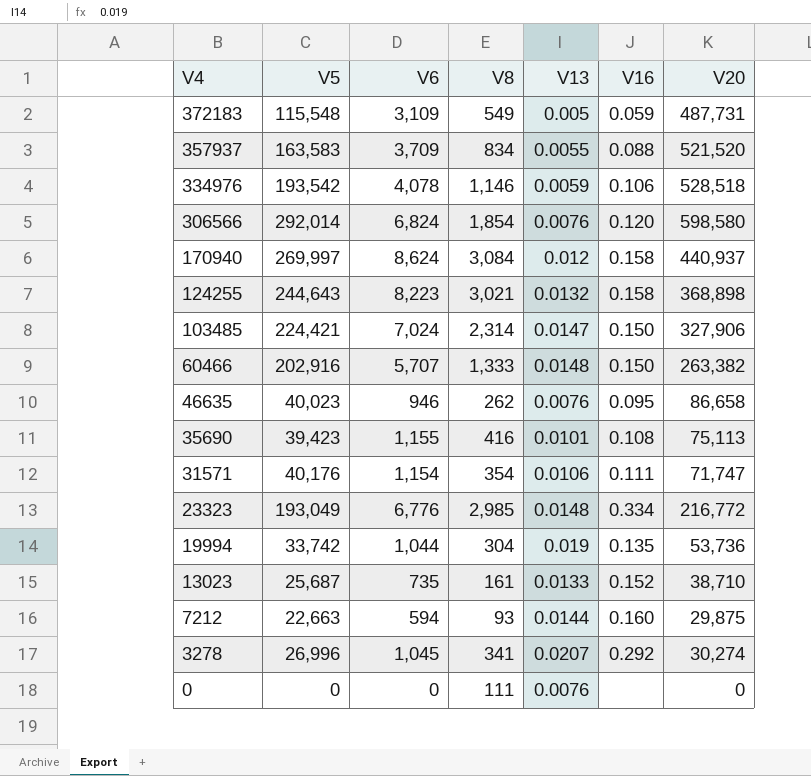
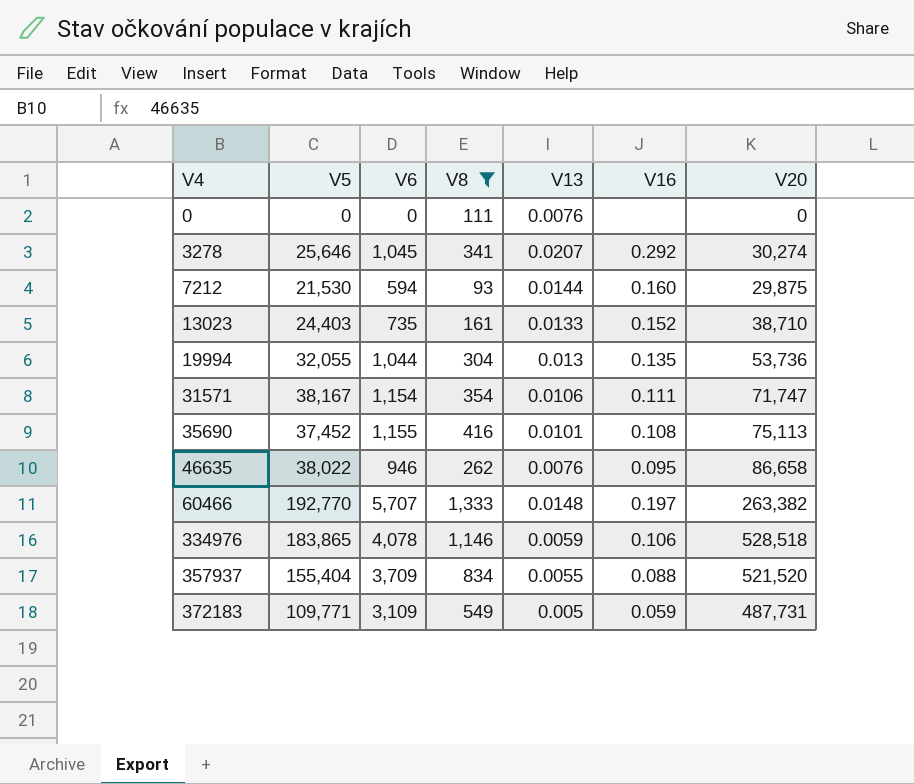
filter: none -> V8 <= 1,333
row order: V4 descending -> V4 ascending
3278 | V5: 26,996 -> 25,646
7212 | V5: 22,663 -> 21,530
13023 | V5: 25,687 -> 24,403
19994 | V5: 33,742 -> 32,055
19994 | V13: 0.019 -> 0.013
31571 | V5: 40,176 -> 38,167
35690 | V5: 39,423 -> 37,452
46635 | V5: 40,023 -> 38,022
60466 | V5: 202,916 -> 192,770
60466 | V16: 0.150 -> 0.197
334976 | V5: 193,542 -> 183,865
357937 | V5: 163,583 -> 155,404
372183 | V5: 115,548 -> 109,771

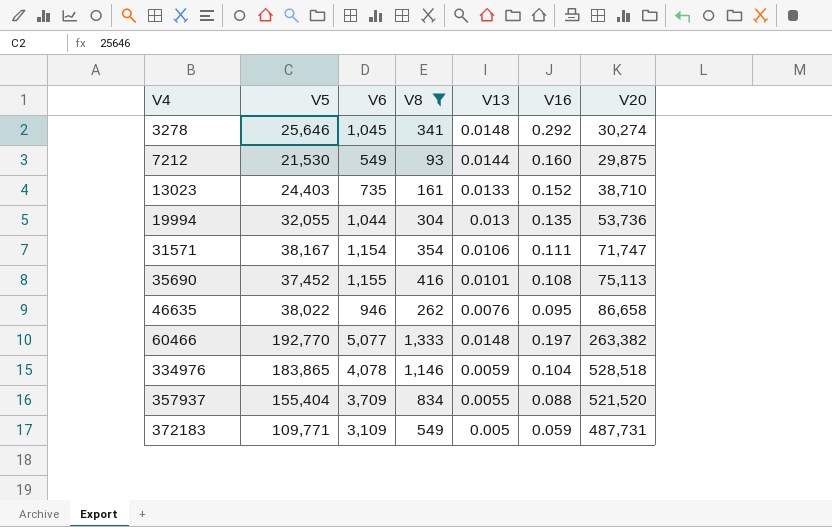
row 0: 0 | 0 | 111 | 0.0076 | none | 0 -> none
3278 | V13: 0.0207 -> 0.0148
7212 | V6: 594 -> 549
60466 | V6: 5,707 -> 5,077
334976 | V16: 0.106 -> 0.104

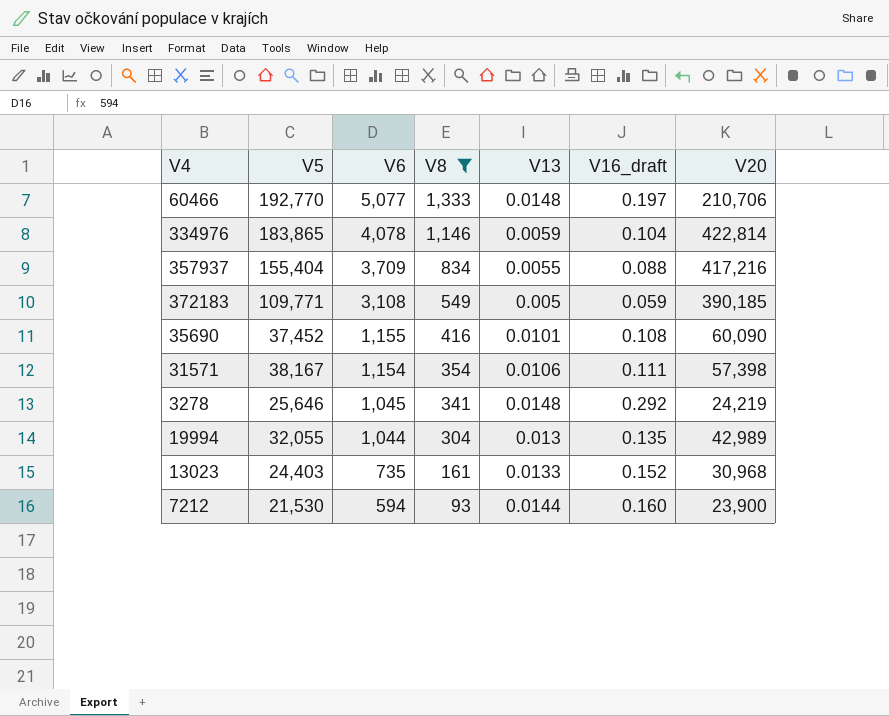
row order: V4 ascending -> V6 descending
column name: V16 -> V16_draft
row 46635: 38,022 | 946 | 262 | 0.0076 | 0.095 | 86,658 -> none
60466 | V20: 263,382 -> 210,706
334976 | V20: 528,518 -> 422,814
357937 | V20: 521,520 -> 417,216
372183 | V6: 3,109 -> 3,108
372183 | V20: 487,731 -> 390,185
35690 | V20: 75,113 -> 60,090
31571 | V20: 71,747 -> 57,398
3278 | V20: 30,274 -> 24,219
19994 | V20: 53,736 -> 42,989
13023 | V20: 38,710 -> 30,968
7212 | V6: 549 -> 594
7212 | V20: 29,875 -> 23,900

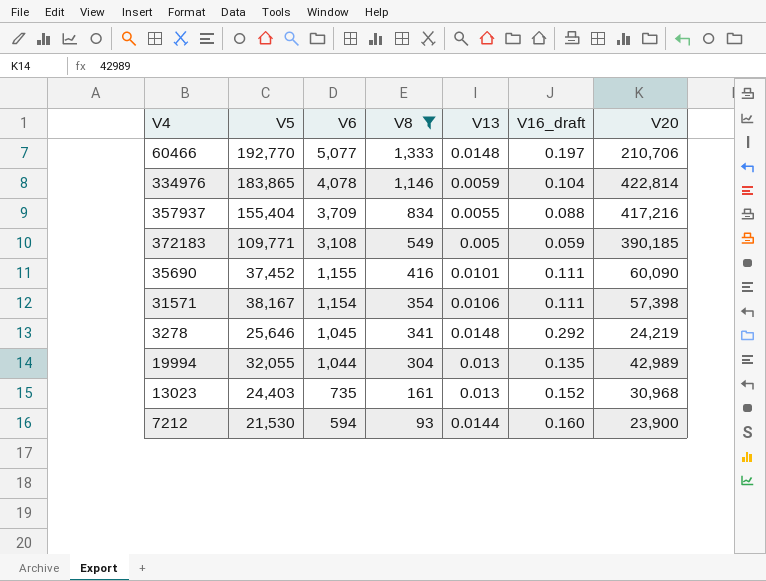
35690 | V16_draft: 0.108 -> 0.111
13023 | V13: 0.0133 -> 0.013

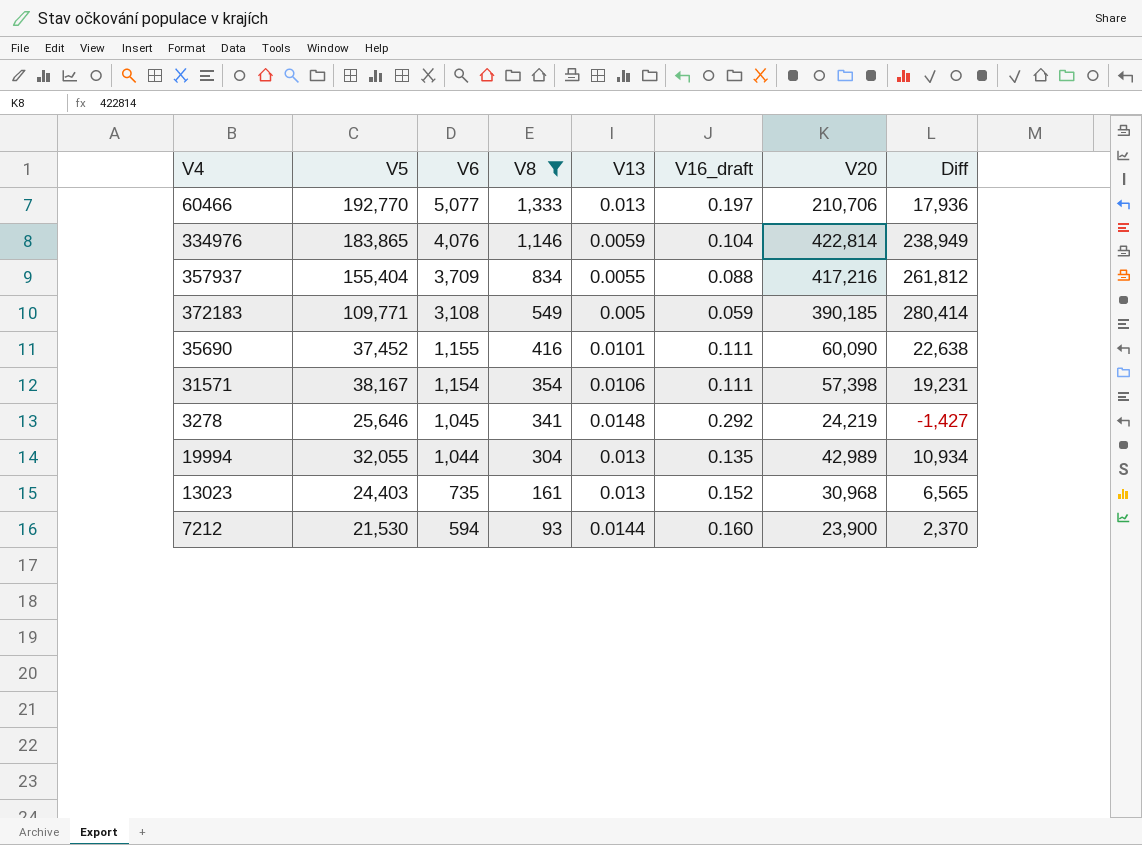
column Diff | formula: none -> [V20] - [V5]
60466 | V13: 0.0148 -> 0.013
334976 | V6: 4,078 -> 4,076

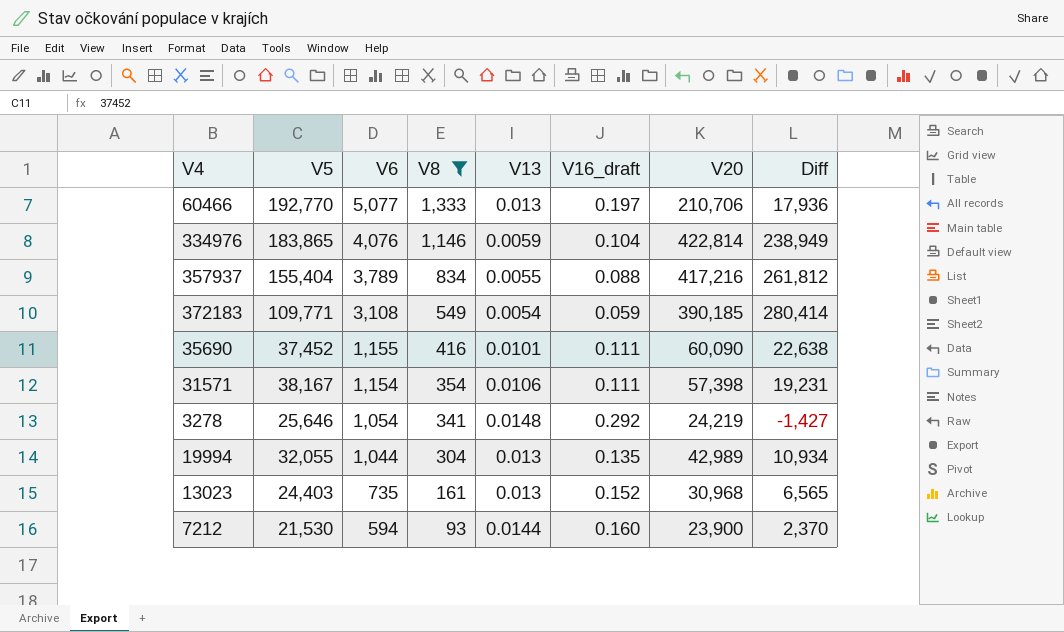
357937 | V6: 3,709 -> 3,789
372183 | V13: 0.005 -> 0.0054
3278 | V6: 1,045 -> 1,054

